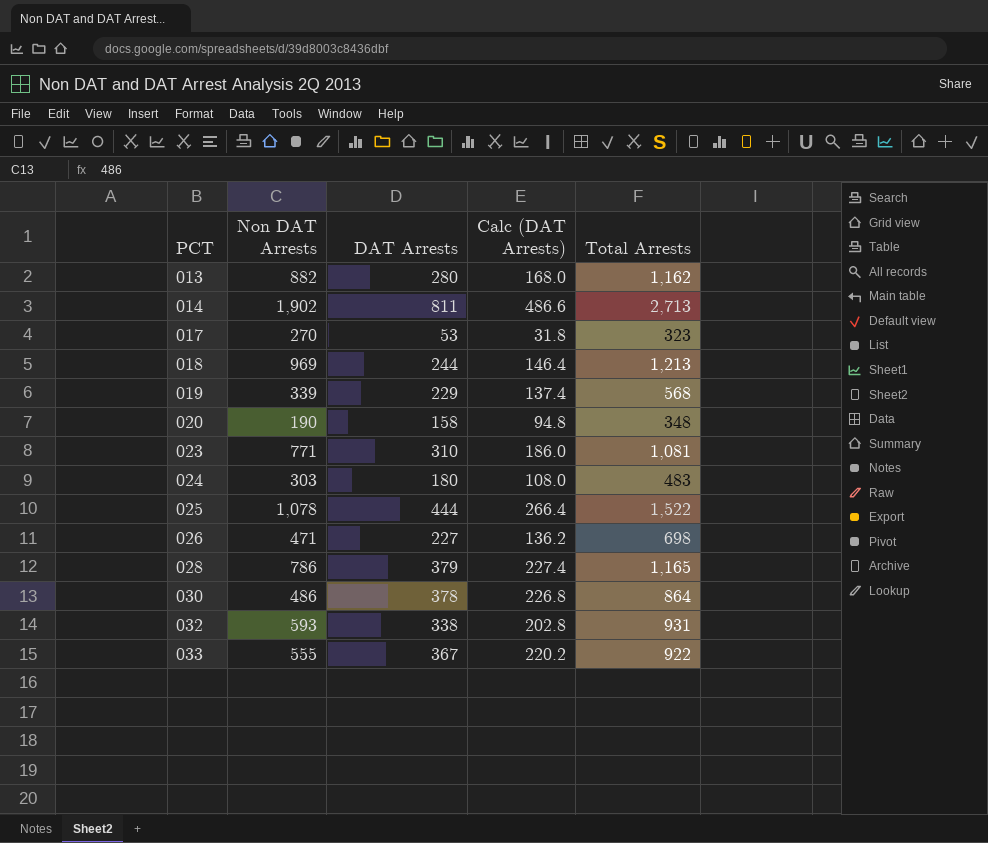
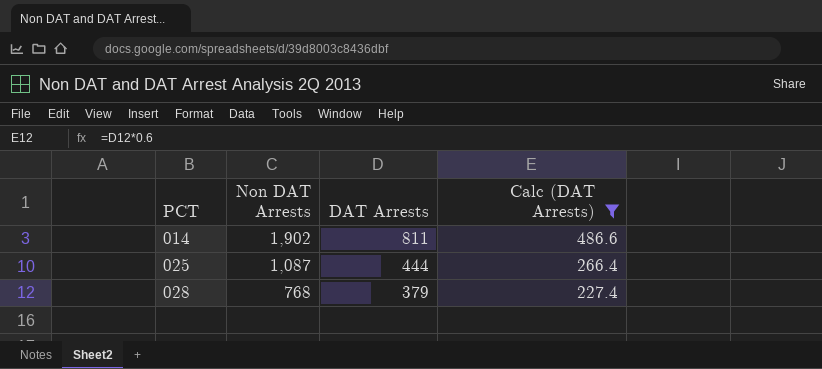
filter: none -> Calc (DAT Arrests) >= 227.4
column Total Arrests | formula: [Non DAT Arrests] + [DAT Arrests] -> none
025 | Non DAT Arrests: 1,078 -> 1,087
028 | Non DAT Arrests: 786 -> 768

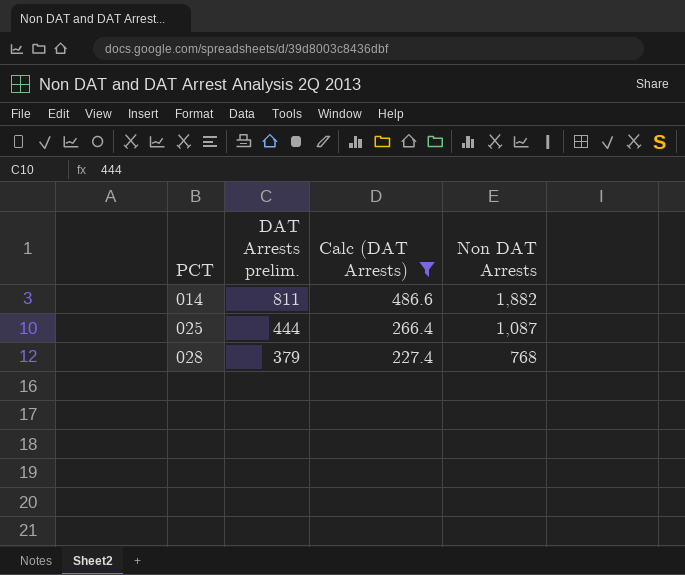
column name: DAT Arrests -> DAT Arrests prelim.
column Non DAT Arrests | position: 2 -> 4
014 | Non DAT Arrests: 1,902 -> 1,882

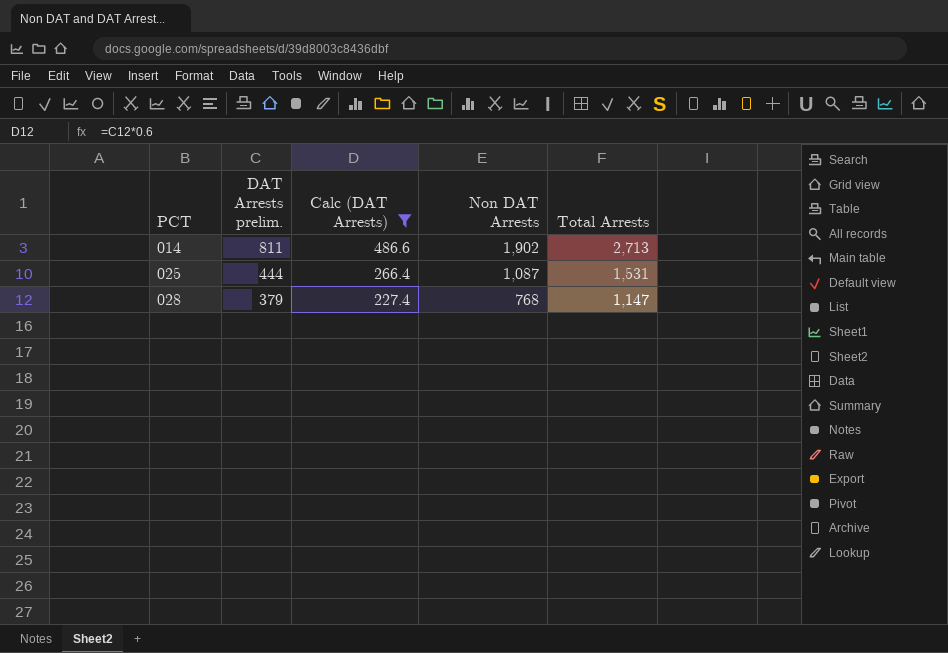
column Total Arrests | formula: none -> [DAT Arrests prelim.] + [Non DAT Arrests]
014 | Non DAT Arrests: 1,882 -> 1,902

